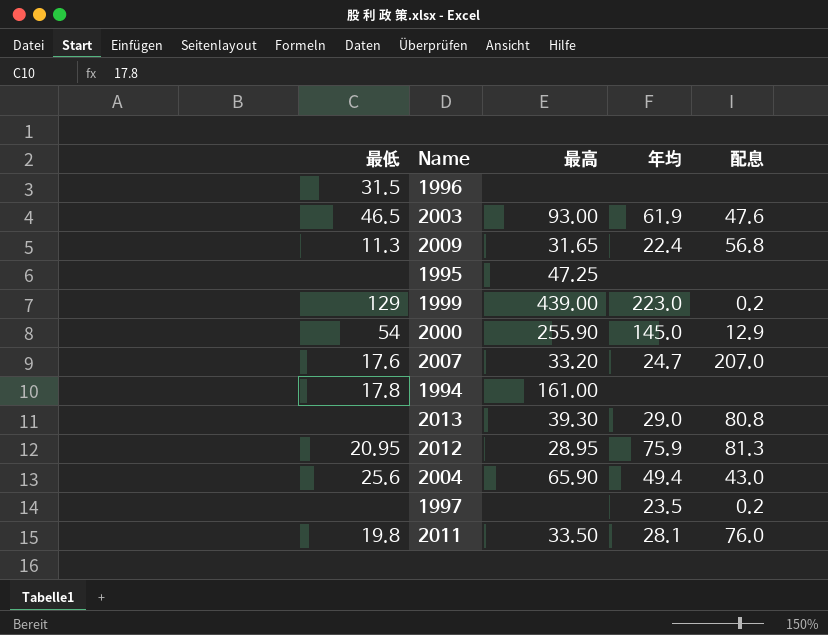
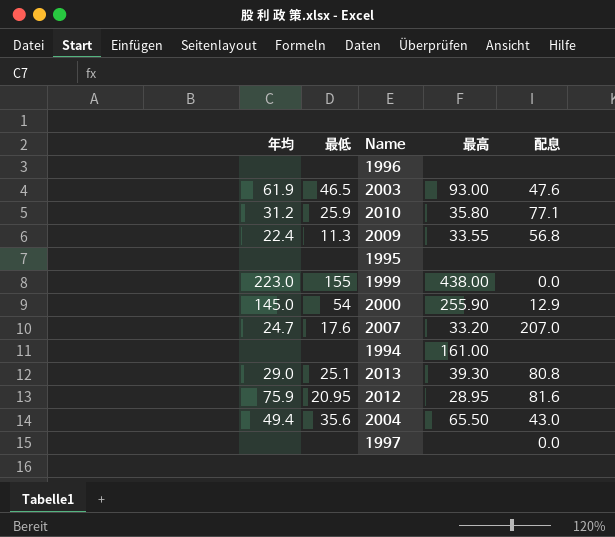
column 年均 | position: 4 -> 1
row 2011: 19.8 | 33.50 | 28.1 | 76.0 -> none
1996 | 最低: 31.5 -> none
row 2010: none -> 31.2 | 25.9 | 35.80 | 77.1
2009 | 最高: 31.65 -> 33.55
1995 | 最高: 47.25 -> none
1999 | 最低: 129 -> 155
1999 | 最高: 439.00 -> 438.00
1999 | 配息: 0.2 -> 0.0
1994 | 最低: 17.8 -> none
2013 | 最低: none -> 25.1
2012 | 配息: 81.3 -> 81.6
2004 | 最低: 25.6 -> 35.6
2004 | 最高: 65.90 -> 65.50
1997 | 年均: 23.5 -> none
1997 | 配息: 0.2 -> 0.0

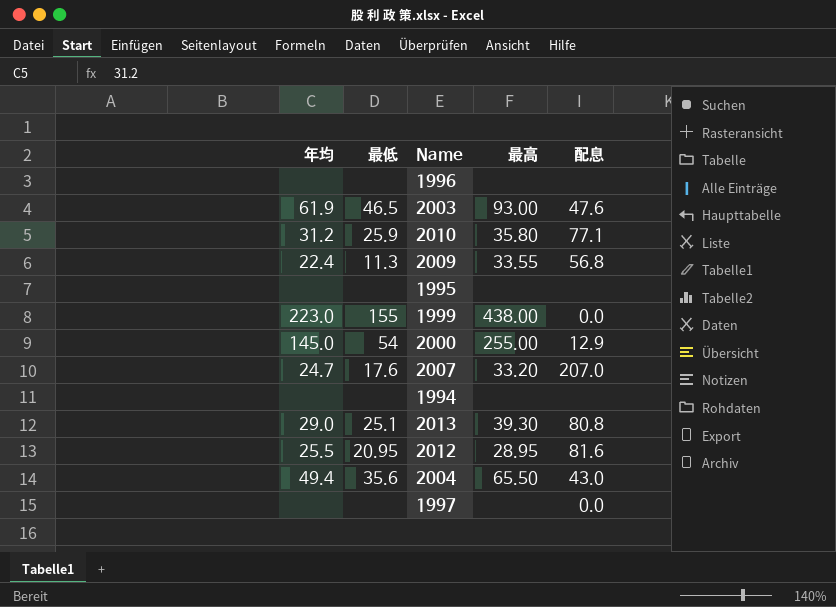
2000 | 最高: 255.90 -> 255.00
1994 | 最高: 161.00 -> none
2012 | 年均: 75.9 -> 25.5

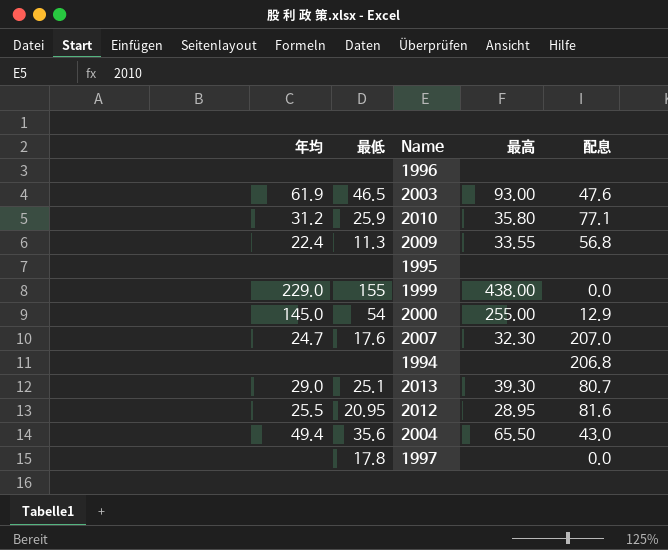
1999 | 年均: 223.0 -> 229.0
2007 | 最高: 33.20 -> 32.30
1994 | 配息: none -> 206.8
2013 | 配息: 80.8 -> 80.7
1997 | 最低: none -> 17.8

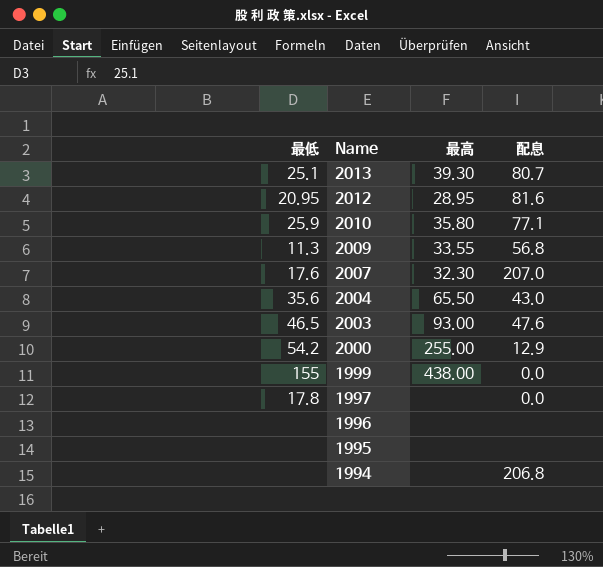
row order: none -> Name descending
column 年均 | position: 1 -> none
2000 | 最低: 54 -> 54.2

